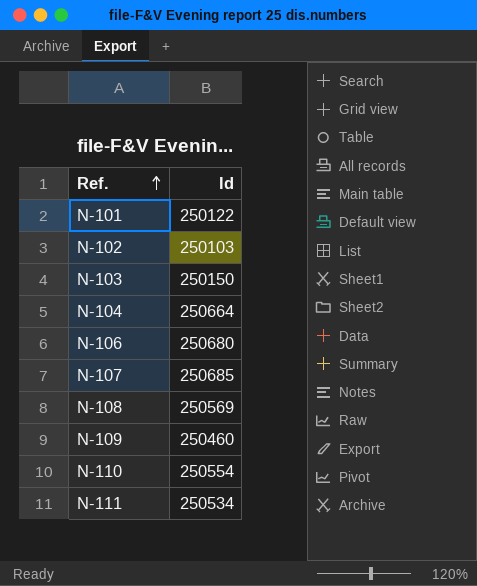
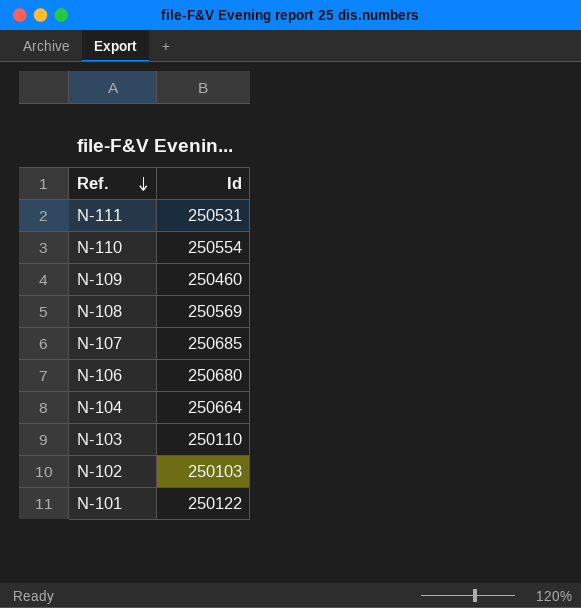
row order: Ref. ascending -> Ref. descending
N-111 | Id: 250534 -> 250531
N-103 | Id: 250150 -> 250110

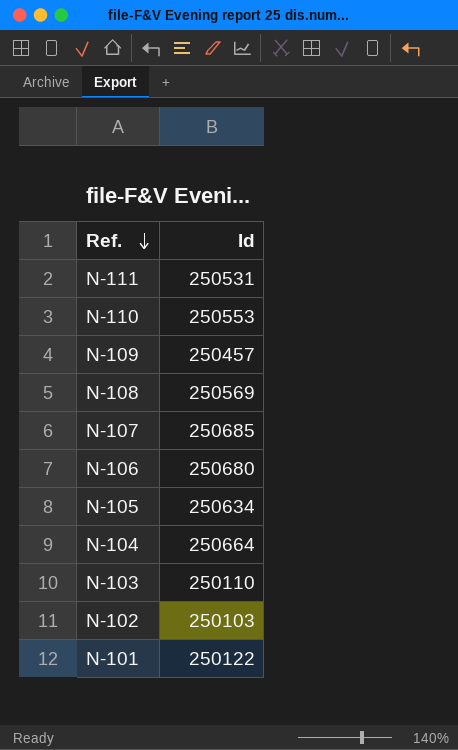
N-110 | Id: 250554 -> 250553
N-109 | Id: 250460 -> 250457
row N-105: none -> 250634

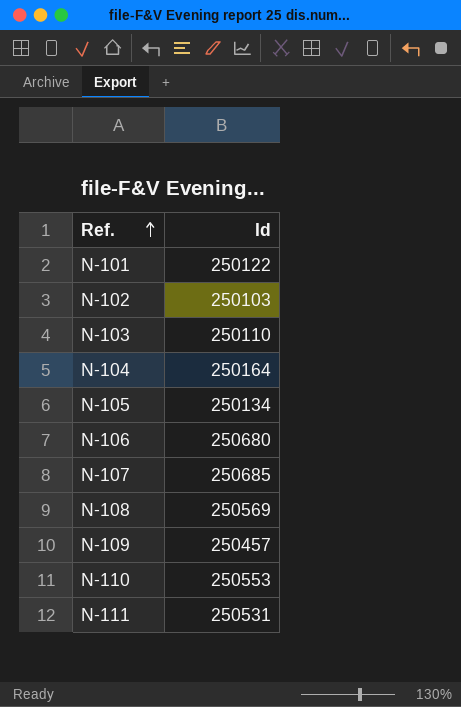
row order: Ref. descending -> Ref. ascending
N-104 | Id: 250664 -> 250164
N-105 | Id: 250634 -> 250134

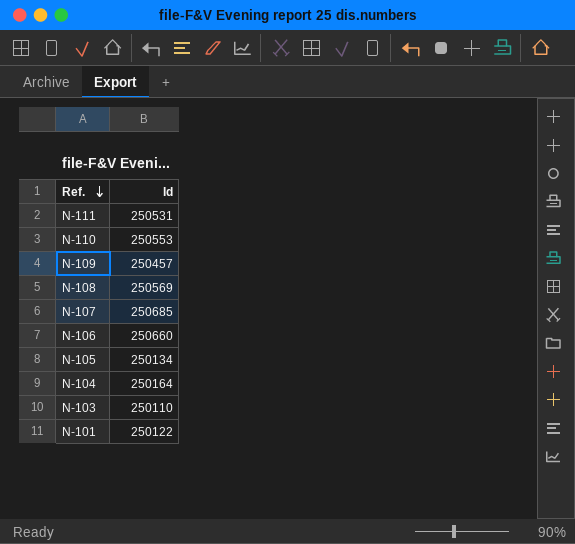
row order: Ref. ascending -> Ref. descending
row N-102: 250103 -> none
N-106 | Id: 250680 -> 250660

